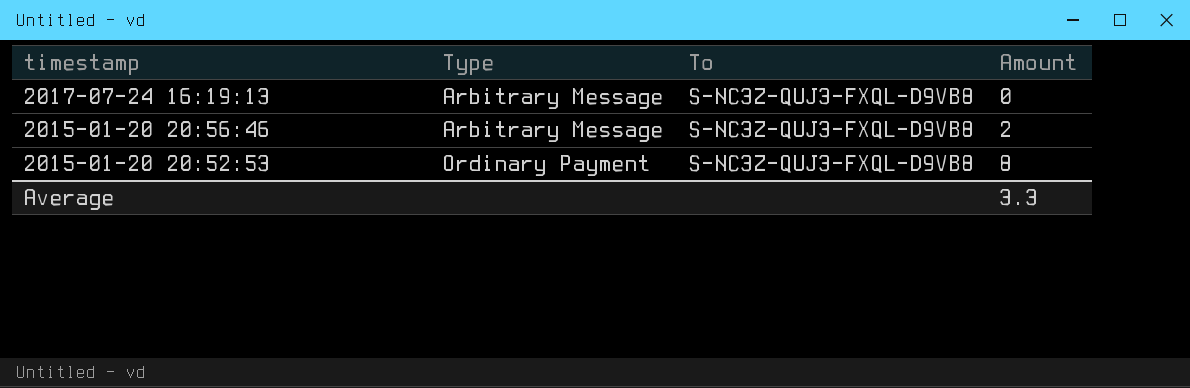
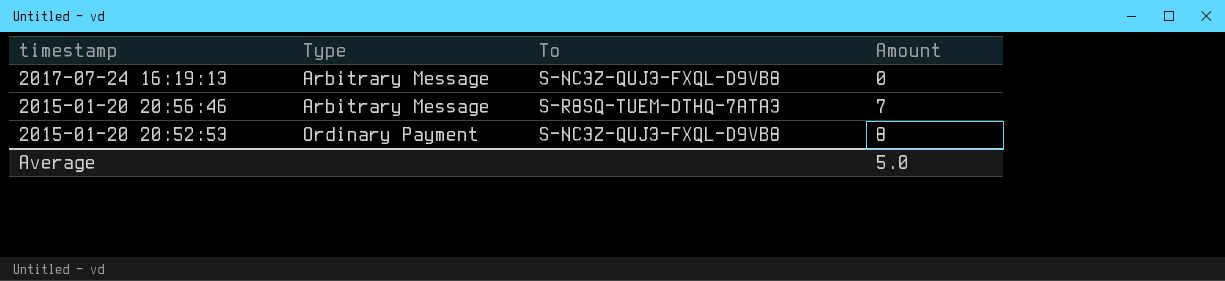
2015-01-20 20:56:46 | To: S-NC3Z-QUJ3-FXQL-D9VB8 -> S-R8SQ-TUEM-DTHQ-7ATA3
2015-01-20 20:56:46 | Amount: 2 -> 7
Average | Amount: 3.3 -> 5.0

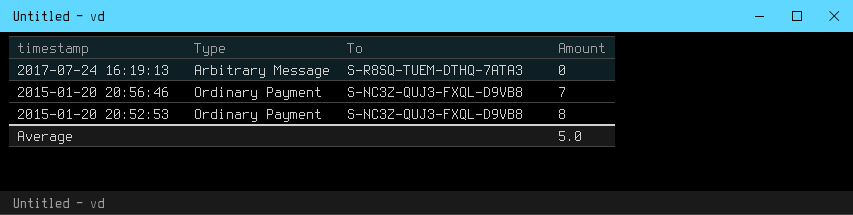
2017-07-24 16:19:13 | To: S-NC3Z-QUJ3-FXQL-D9VB8 -> S-R8SQ-TUEM-DTHQ-7ATA3
2015-01-20 20:56:46 | Type: Arbitrary Message -> Ordinary Payment
2015-01-20 20:56:46 | To: S-R8SQ-TUEM-DTHQ-7ATA3 -> S-NC3Z-QUJ3-FXQL-D9VB8

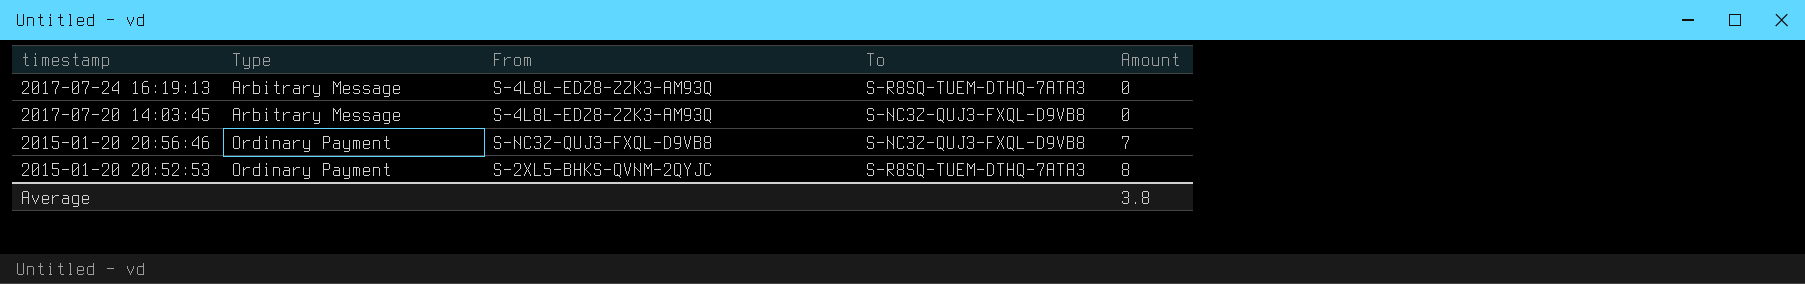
column From | position: none -> 3
row 2017-07-20 14:03:45: none -> Arbitrary Message | S-4L8L-EDZ8-ZZK3-AM93Q | S-NC3Z-QUJ3-FXQL-D9VB8 | 0
2015-01-20 20:52:53 | To: S-NC3Z-QUJ3-FXQL-D9VB8 -> S-R8SQ-TUEM-DTHQ-7ATA3
Average | Amount: 5.0 -> 3.8

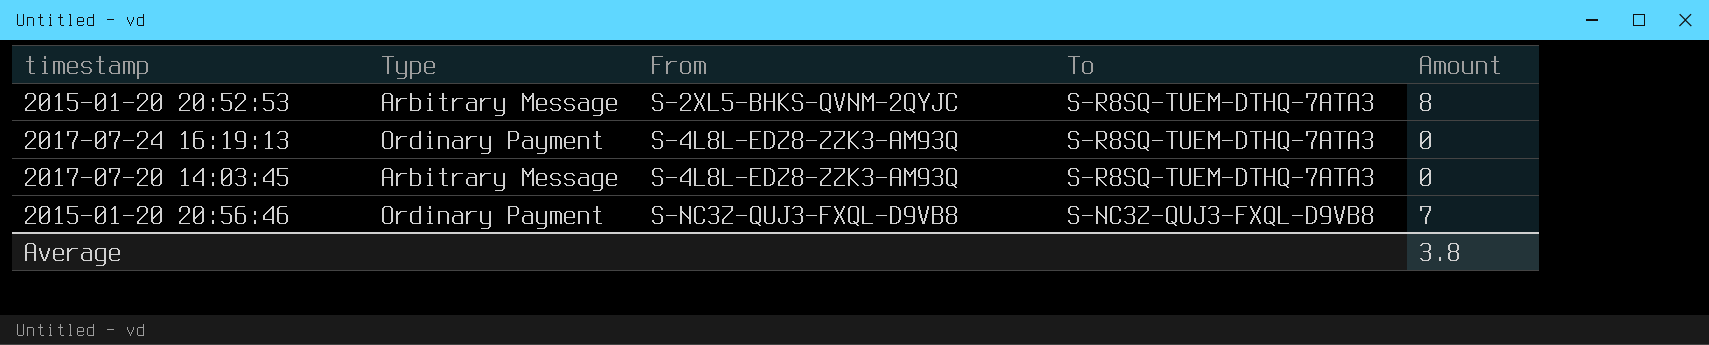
row order: timestamp descending -> From ascending
2015-01-20 20:52:53 | Type: Ordinary Payment -> Arbitrary Message
2017-07-24 16:19:13 | Type: Arbitrary Message -> Ordinary Payment
2017-07-20 14:03:45 | To: S-NC3Z-QUJ3-FXQL-D9VB8 -> S-R8SQ-TUEM-DTHQ-7ATA3

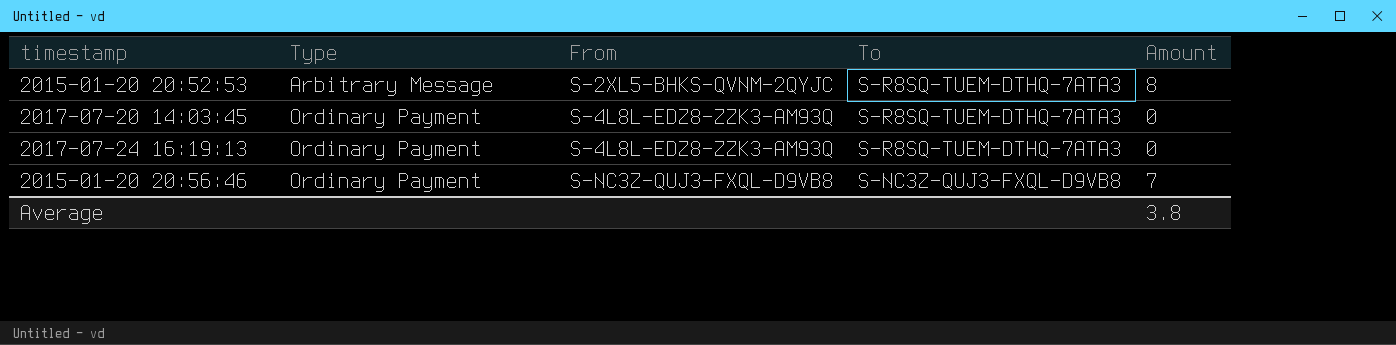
row order: From ascending -> Type ascending
2017-07-20 14:03:45 | Type: Arbitrary Message -> Ordinary Payment

